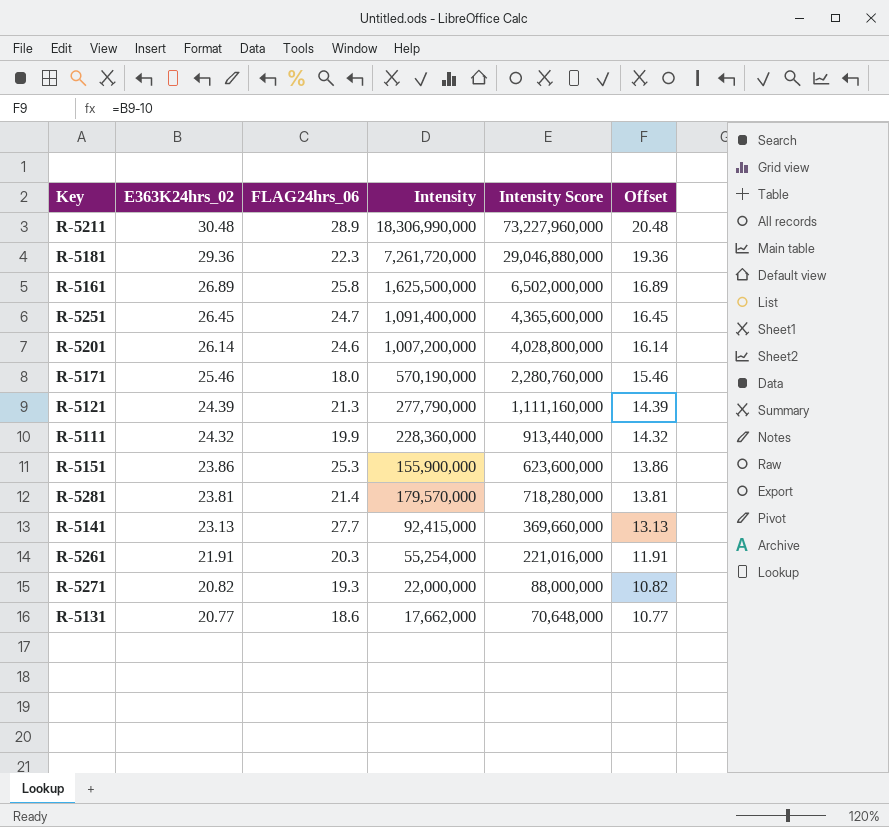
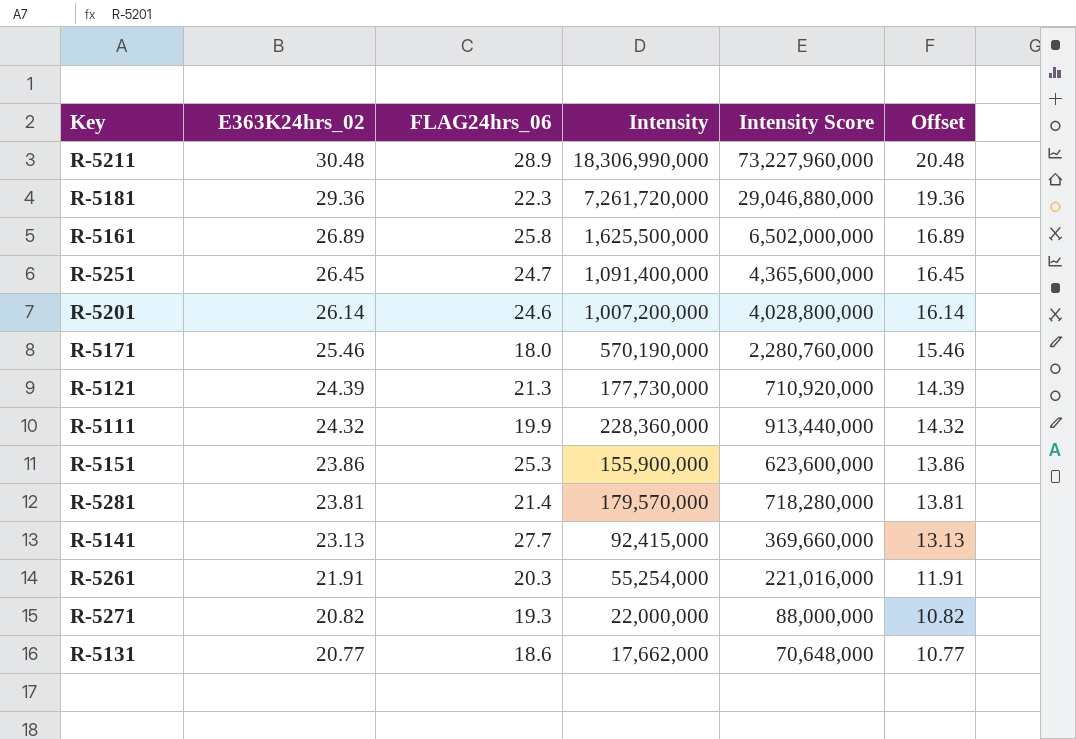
R-5121 | Intensity: 277,790,000 -> 177,730,000
R-5121 | Intensity Score: 1,111,160,000 -> 710,920,000

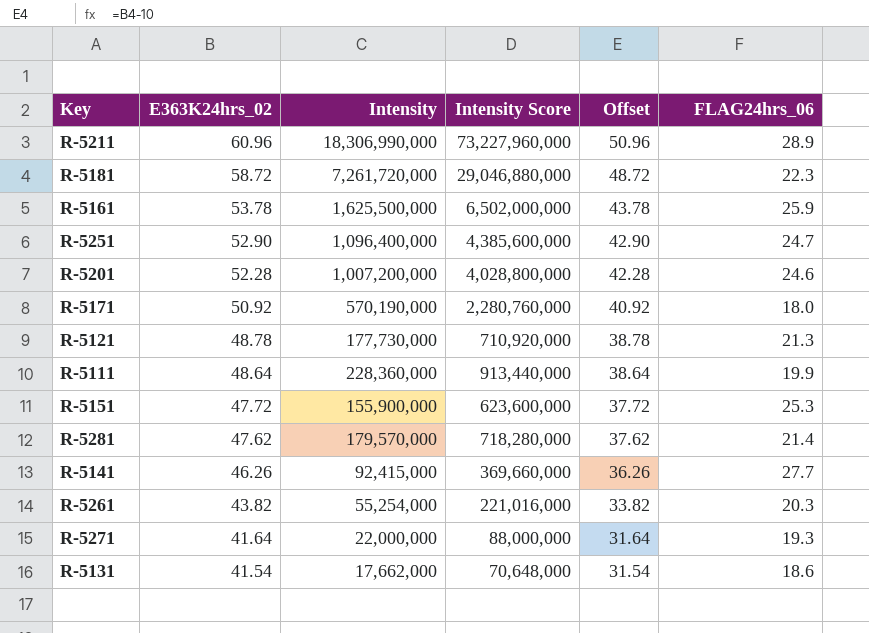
column FLAG24hrs_06 | position: 3 -> 6
R-5211 | E363K24hrs_02: 30.48 -> 60.96
R-5211 | Offset: 20.48 -> 50.96
R-5181 | E363K24hrs_02: 29.36 -> 58.72
R-5181 | Offset: 19.36 -> 48.72
R-5161 | E363K24hrs_02: 26.89 -> 53.78
R-5161 | Offset: 16.89 -> 43.78
R-5161 | FLAG24hrs_06: 25.8 -> 25.9
R-5251 | E363K24hrs_02: 26.45 -> 52.90
R-5251 | Intensity: 1,091,400,000 -> 1,096,400,000
R-5251 | Intensity Score: 4,365,600,000 -> 4,385,600,000
R-5251 | Offset: 16.45 -> 42.90
R-5201 | E363K24hrs_02: 26.14 -> 52.28
R-5201 | Offset: 16.14 -> 42.28
R-5171 | E363K24hrs_02: 25.46 -> 50.92
R-5171 | Offset: 15.46 -> 40.92
R-5121 | E363K24hrs_02: 24.39 -> 48.78
R-5121 | Offset: 14.39 -> 38.78
R-5111 | E363K24hrs_02: 24.32 -> 48.64
R-5111 | Offset: 14.32 -> 38.64
R-5151 | E363K24hrs_02: 23.86 -> 47.72
R-5151 | Offset: 13.86 -> 37.72
R-5281 | E363K24hrs_02: 23.81 -> 47.62
R-5281 | Offset: 13.81 -> 37.62
R-5141 | E363K24hrs_02: 23.13 -> 46.26
R-5141 | Offset: 13.13 -> 36.26
R-5261 | E363K24hrs_02: 21.91 -> 43.82
R-5261 | Offset: 11.91 -> 33.82
R-5271 | E363K24hrs_02: 20.82 -> 41.64
R-5271 | Offset: 10.82 -> 31.64
R-5131 | E363K24hrs_02: 20.77 -> 41.54
R-5131 | Offset: 10.77 -> 31.54

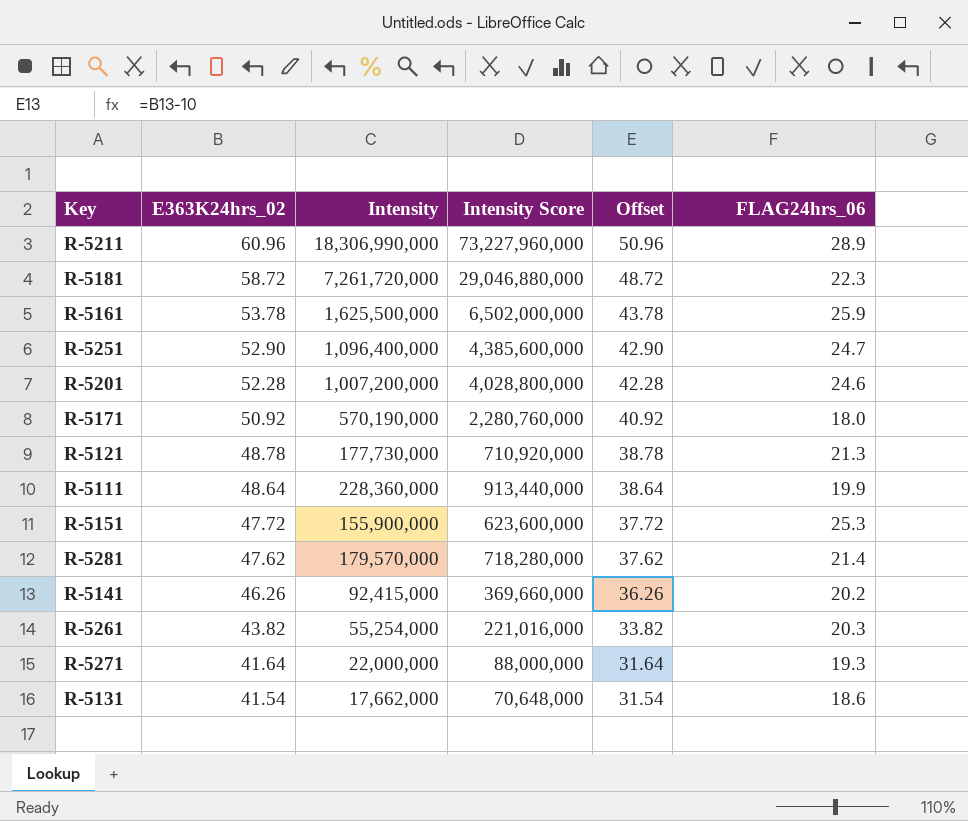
R-5141 | FLAG24hrs_06: 27.7 -> 20.2

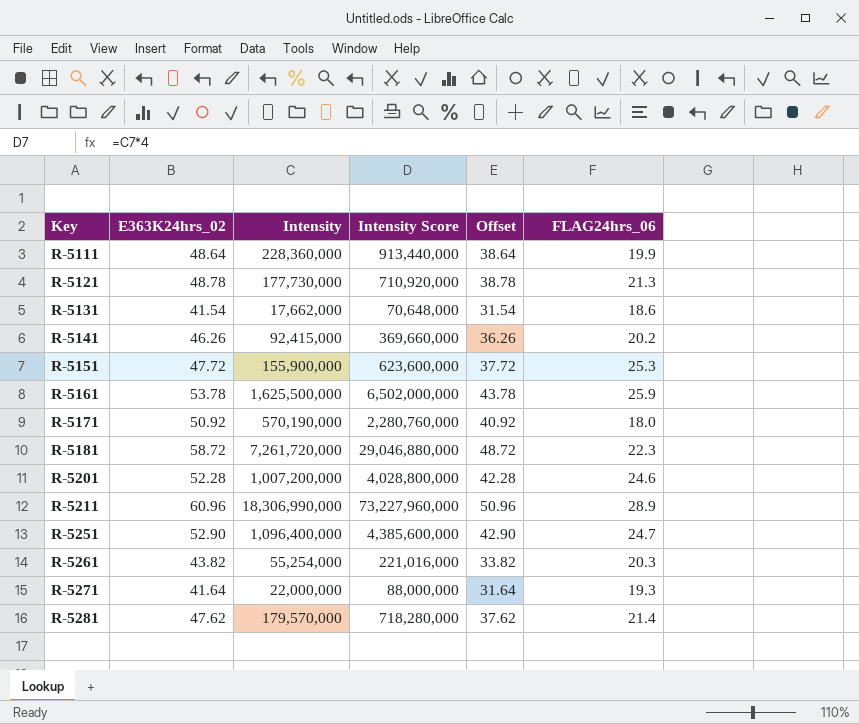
row order: E363K24hrs_02 descending -> Key ascending

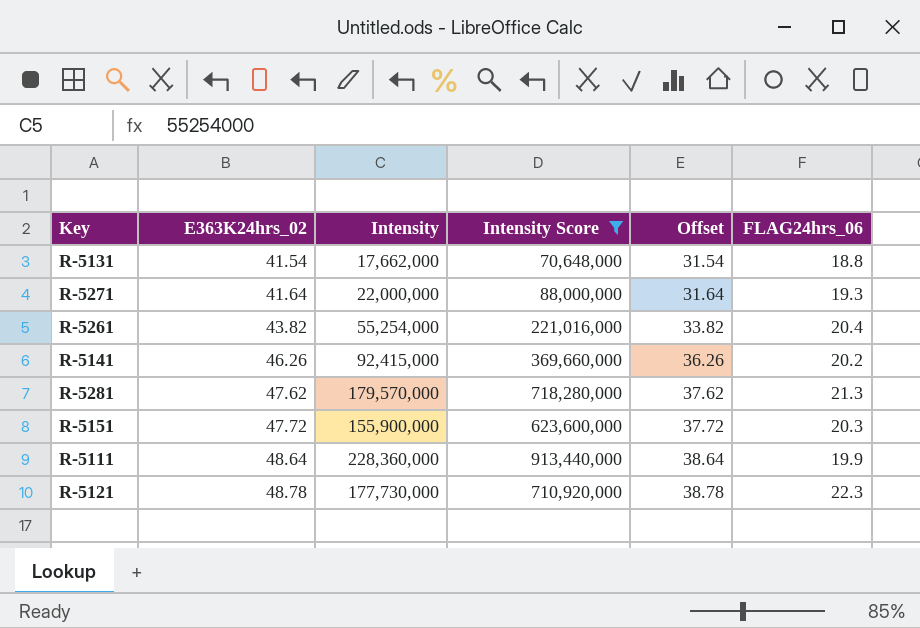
filter: none -> Intensity Score <= 913,440,000
row order: Key ascending -> E363K24hrs_02 ascending
R-5131 | FLAG24hrs_06: 18.6 -> 18.8
R-5261 | FLAG24hrs_06: 20.3 -> 20.4
R-5281 | FLAG24hrs_06: 21.4 -> 21.3
R-5151 | FLAG24hrs_06: 25.3 -> 20.3
R-5121 | FLAG24hrs_06: 21.3 -> 22.3

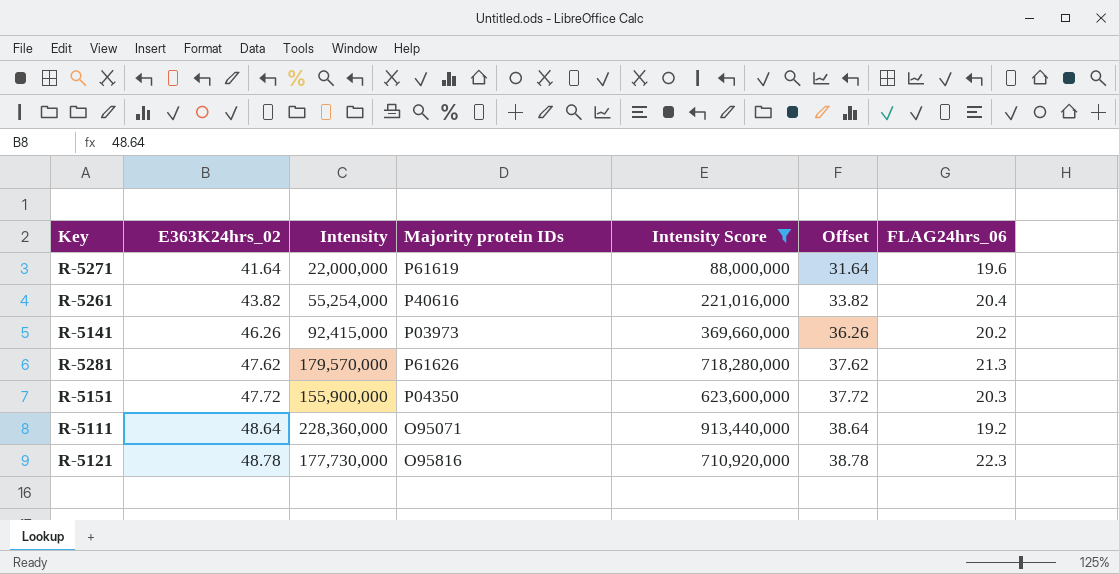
column Majority protein IDs | position: none -> 4
row R-5131: 41.54 | 17,662,000 | 70,648,000 | 31.54 | 18.8 -> none
R-5271 | FLAG24hrs_06: 19.3 -> 19.6
R-5111 | FLAG24hrs_06: 19.9 -> 19.2

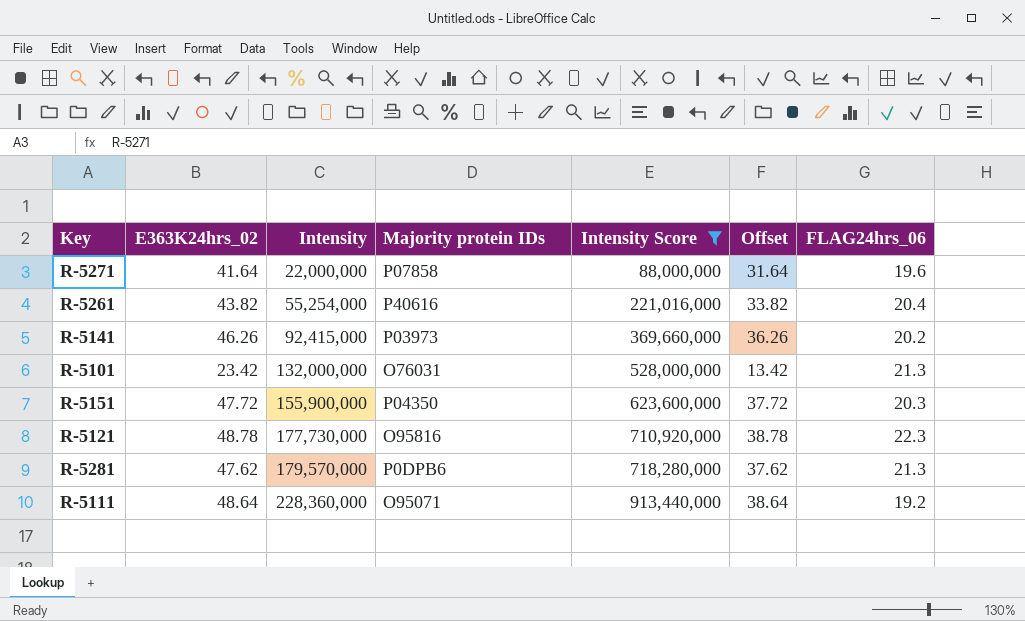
row order: E363K24hrs_02 ascending -> Intensity ascending
R-5271 | Majority protein IDs: P61619 -> P07858
row R-5101: none -> 23.42 | 132,000,000 | O76031 | 528,000,000 | 13.42 | 21.3
R-5281 | Majority protein IDs: P61626 -> P0DPB6

